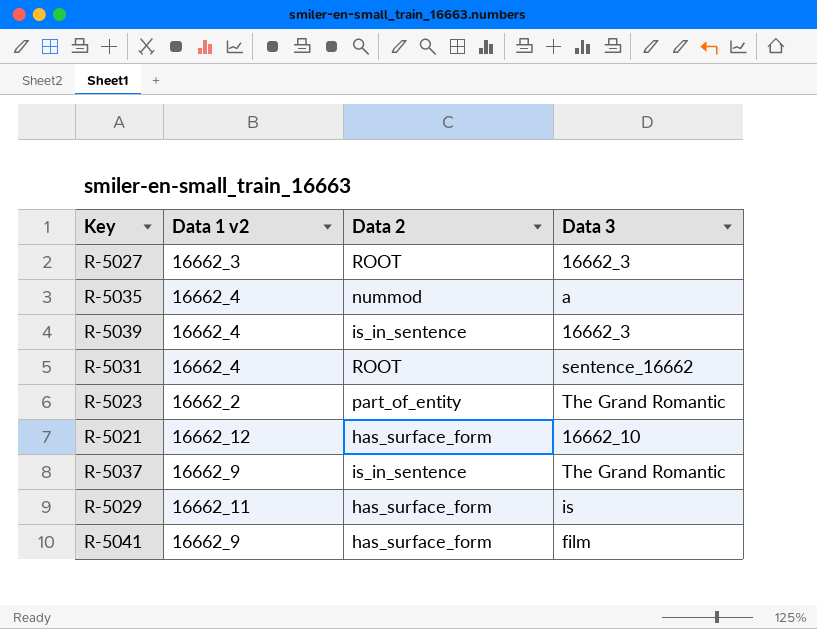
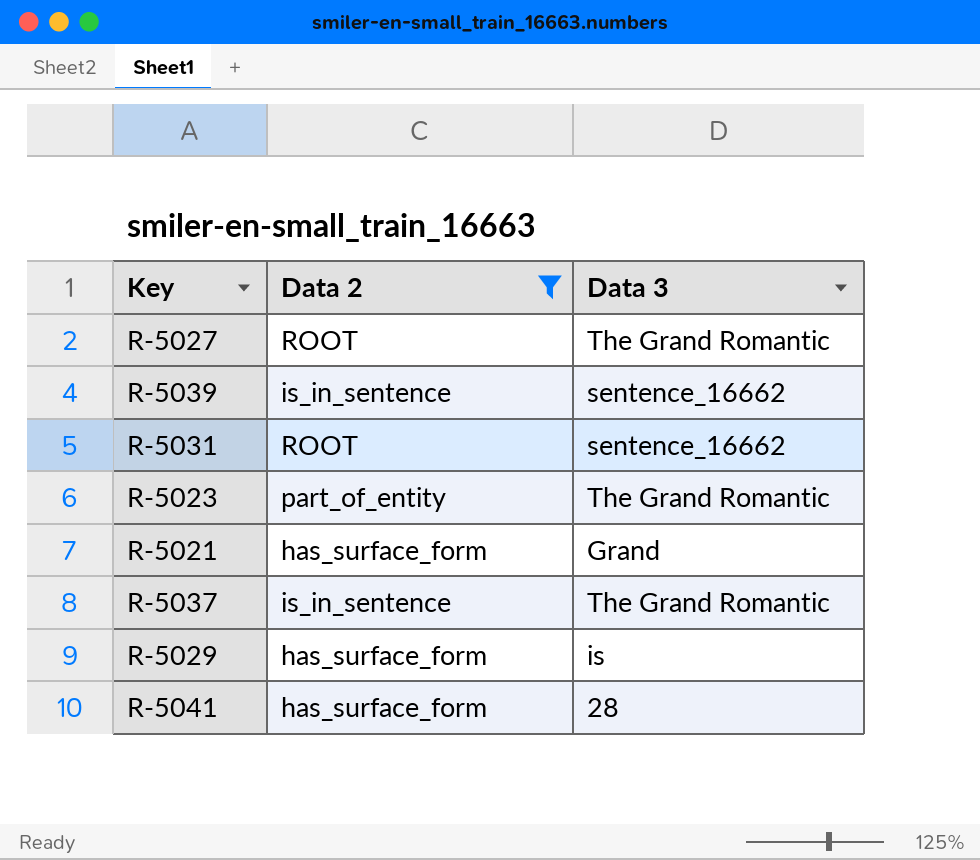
filter: none -> Data 2 != nummod
column Data 1 v2 | position: 2 -> none
R-5027 | Data 3: 16662_3 -> The Grand Romantic
R-5039 | Data 3: 16662_3 -> sentence_16662
R-5021 | Data 3: 16662_10 -> Grand
R-5041 | Data 3: film -> 28

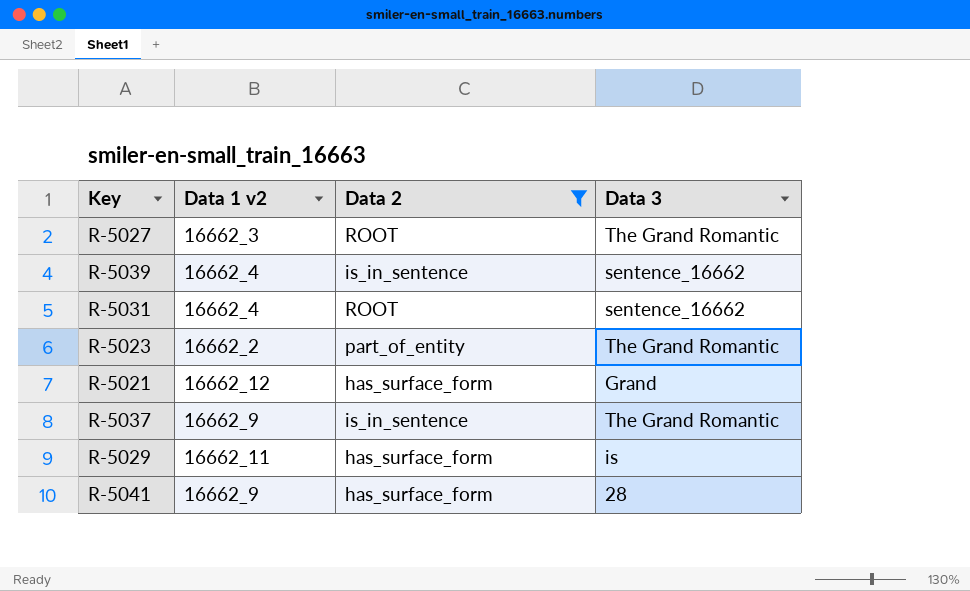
column Data 1 v2 | position: none -> 2

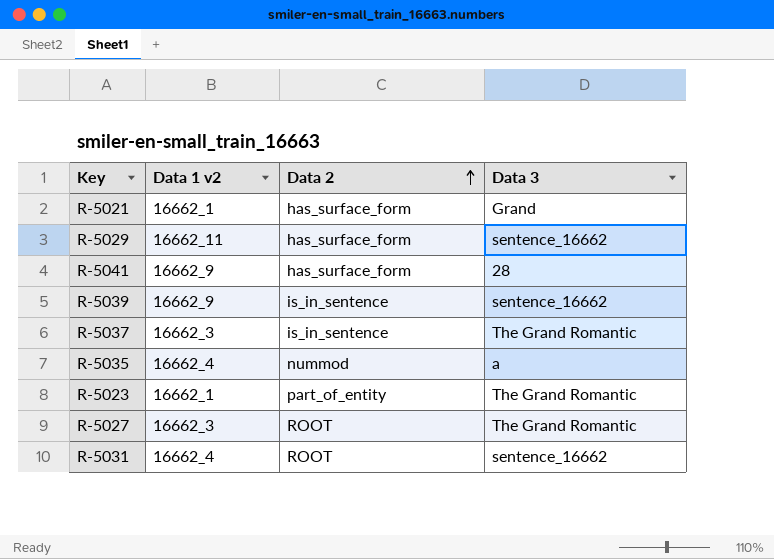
filter: Data 2 != nummod -> none
row order: none -> Data 2 ascending
R-5021 | Data 1 v2: 16662_12 -> 16662_1
R-5029 | Data 3: is -> sentence_16662
R-5039 | Data 1 v2: 16662_4 -> 16662_9
R-5037 | Data 1 v2: 16662_9 -> 16662_3
R-5023 | Data 1 v2: 16662_2 -> 16662_1

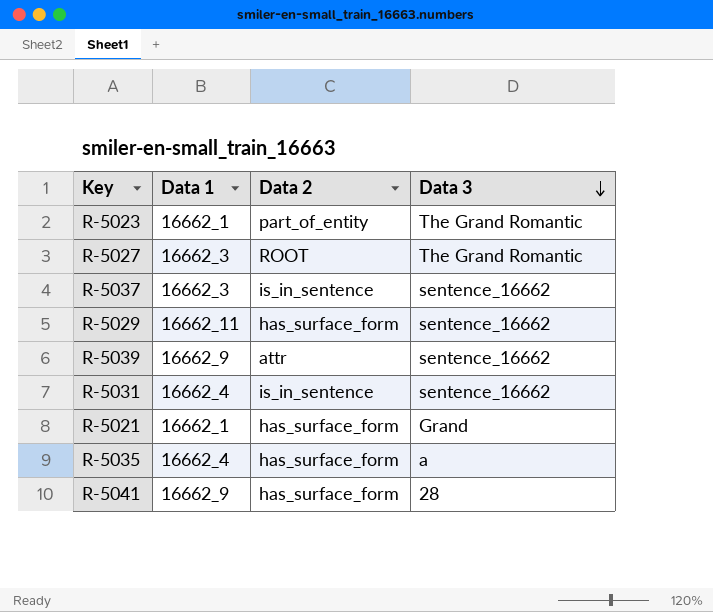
row order: Data 2 ascending -> Data 3 descending
column name: Data 1 v2 -> Data 1
R-5037 | Data 3: The Grand Romantic -> sentence_16662
R-5039 | Data 2: is_in_sentence -> attr
R-5031 | Data 2: ROOT -> is_in_sentence
R-5035 | Data 2: nummod -> has_surface_form

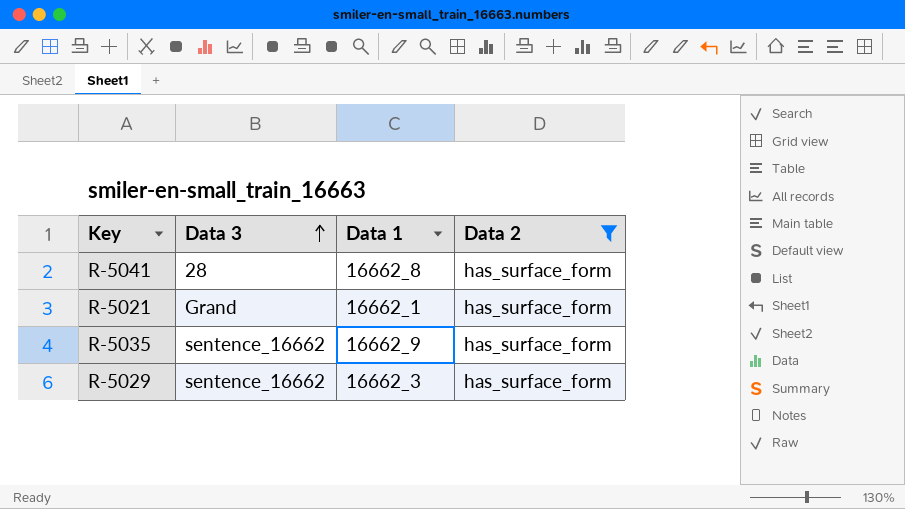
filter: none -> Data 2 = has_surface_form
row order: Data 3 descending -> Data 3 ascending
column Data 3 | position: 4 -> 2
R-5041 | Data 1: 16662_9 -> 16662_8
R-5035 | Data 3: a -> sentence_16662
R-5035 | Data 1: 16662_4 -> 16662_9
R-5029 | Data 1: 16662_11 -> 16662_3

